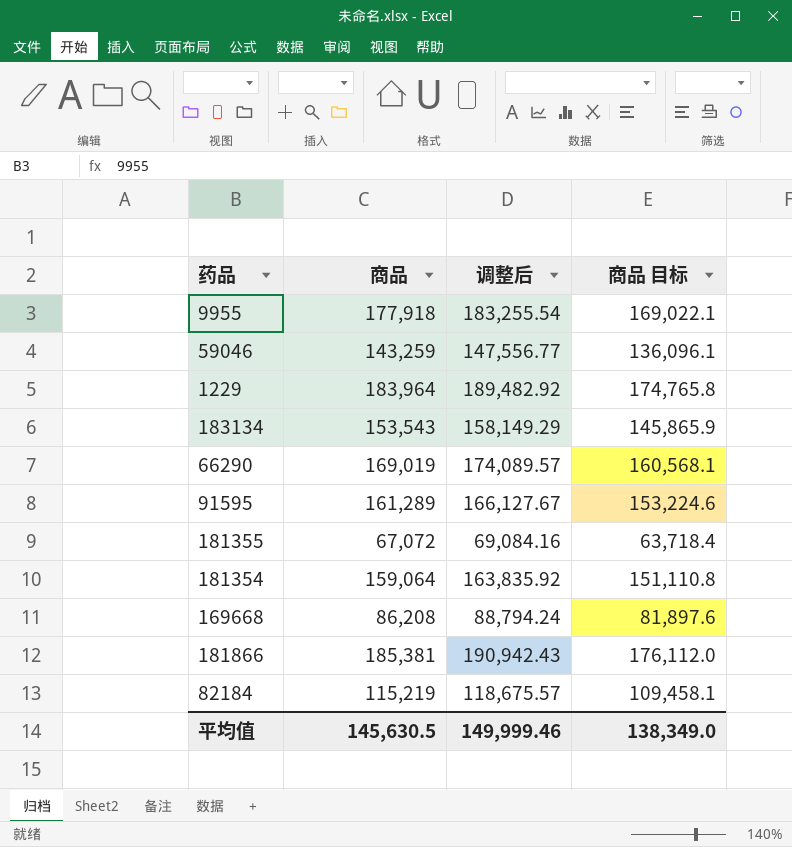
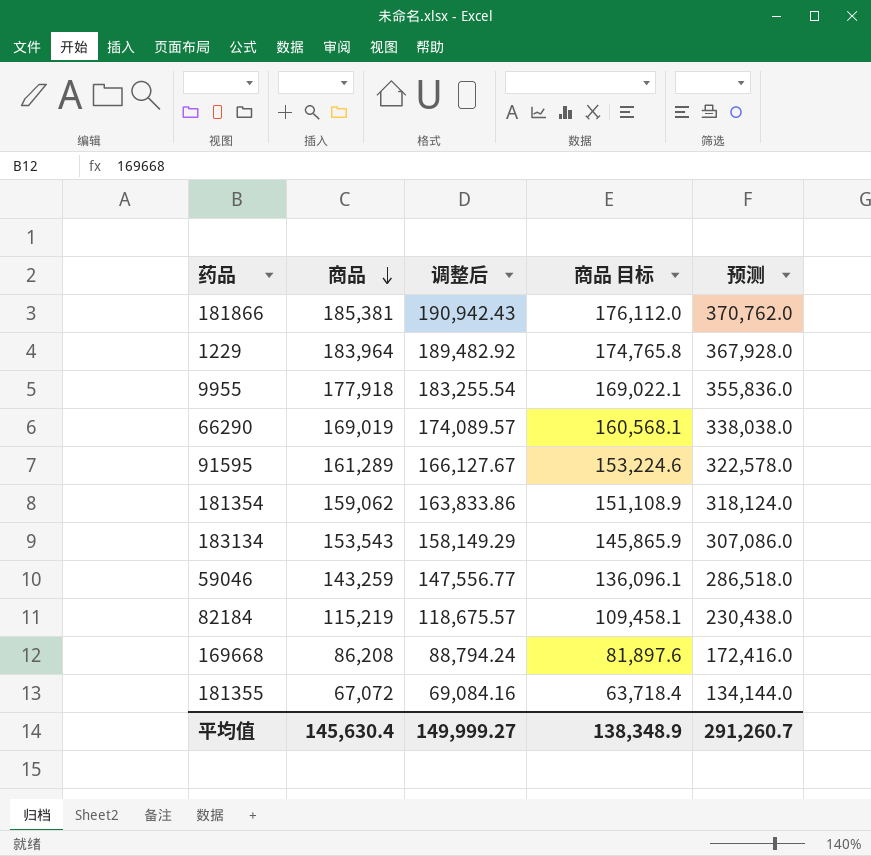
row order: none -> 商品 descending
column 预测 | formula: none -> [商品] * 2
181354 | 商品: 159,064 -> 159,062
181354 | 调整后: 163,835.92 -> 163,833.86
181354 | 商品 目标: 151,110.8 -> 151,108.9
平均值 | 商品: 145,630.5 -> 145,630.4
平均值 | 调整后: 149,999.46 -> 149,999.27
平均值 | 商品 目标: 138,349.0 -> 138,348.9

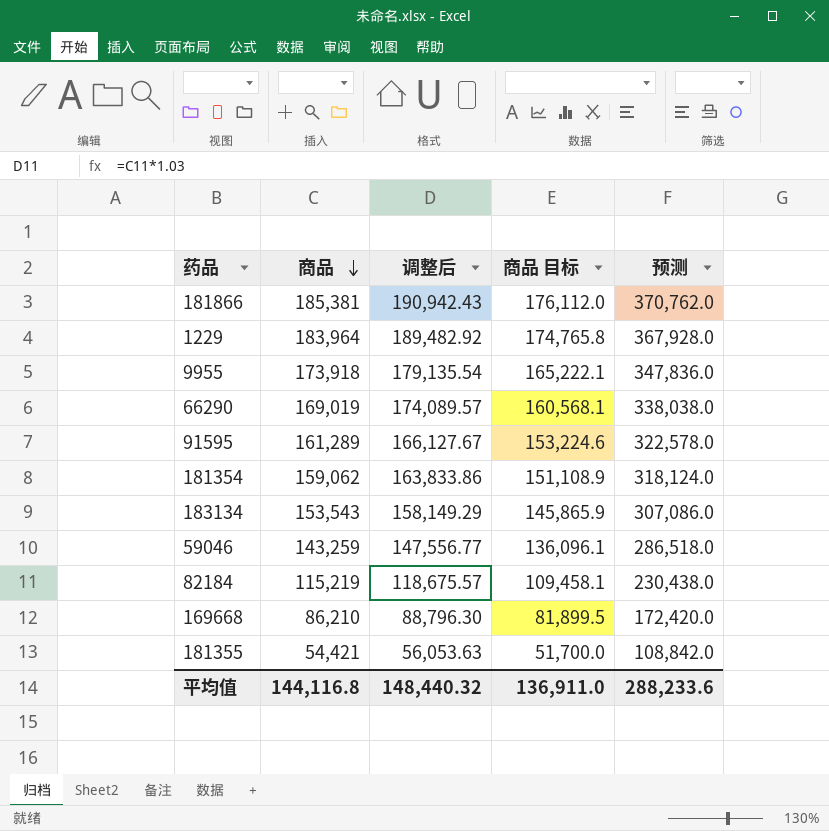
9955 | 商品: 177,918 -> 173,918
9955 | 调整后: 183,255.54 -> 179,135.54
9955 | 商品 目标: 169,022.1 -> 165,222.1
9955 | 预测: 355,836.0 -> 347,836.0
169668 | 商品: 86,208 -> 86,210
169668 | 调整后: 88,794.24 -> 88,796.30
169668 | 商品 目标: 81,897.6 -> 81,899.5
169668 | 预测: 172,416.0 -> 172,420.0
181355 | 商品: 67,072 -> 54,421
181355 | 调整后: 69,084.16 -> 56,053.63
181355 | 商品 目标: 63,718.4 -> 51,700.0
181355 | 预测: 134,144.0 -> 108,842.0
平均值 | 商品: 145,630.4 -> 144,116.8
平均值 | 调整后: 149,999.27 -> 148,440.32
平均值 | 商品 目标: 138,348.9 -> 136,911.0
平均值 | 预测: 291,260.7 -> 288,233.6

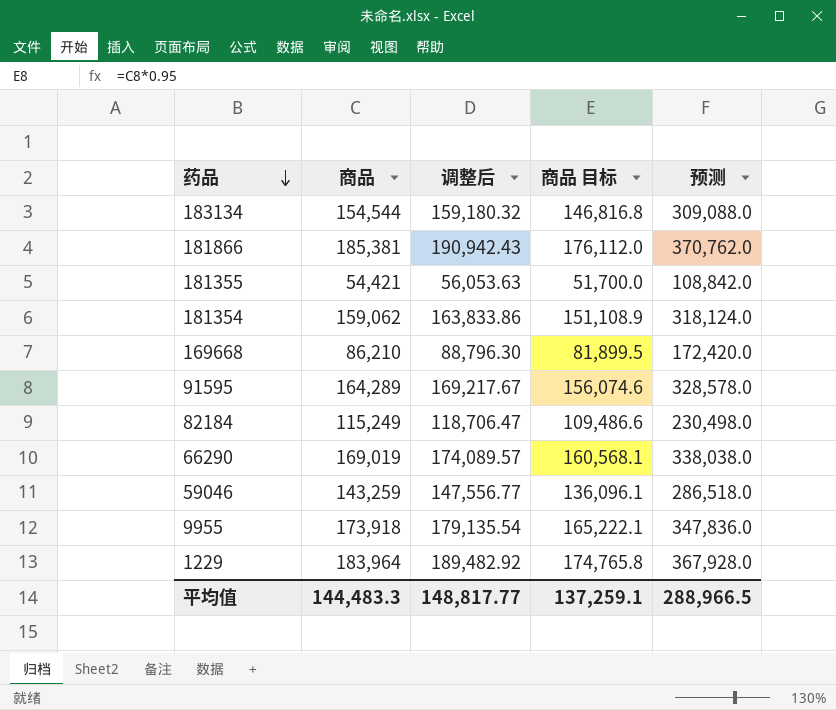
row order: 商品 descending -> 药品 descending
183134 | 商品: 153,543 -> 154,544
183134 | 调整后: 158,149.29 -> 159,180.32
183134 | 商品 目标: 145,865.9 -> 146,816.8
183134 | 预测: 307,086.0 -> 309,088.0
91595 | 商品: 161,289 -> 164,289
91595 | 调整后: 166,127.67 -> 169,217.67
91595 | 商品 目标: 153,224.6 -> 156,074.6
91595 | 预测: 322,578.0 -> 328,578.0
82184 | 商品: 115,219 -> 115,249
82184 | 调整后: 118,675.57 -> 118,706.47
82184 | 商品 目标: 109,458.1 -> 109,486.6
82184 | 预测: 230,438.0 -> 230,498.0
平均值 | 商品: 144,116.8 -> 144,483.3
平均值 | 调整后: 148,440.32 -> 148,817.77
平均值 | 商品 目标: 136,911.0 -> 137,259.1
平均值 | 预测: 288,233.6 -> 288,966.5

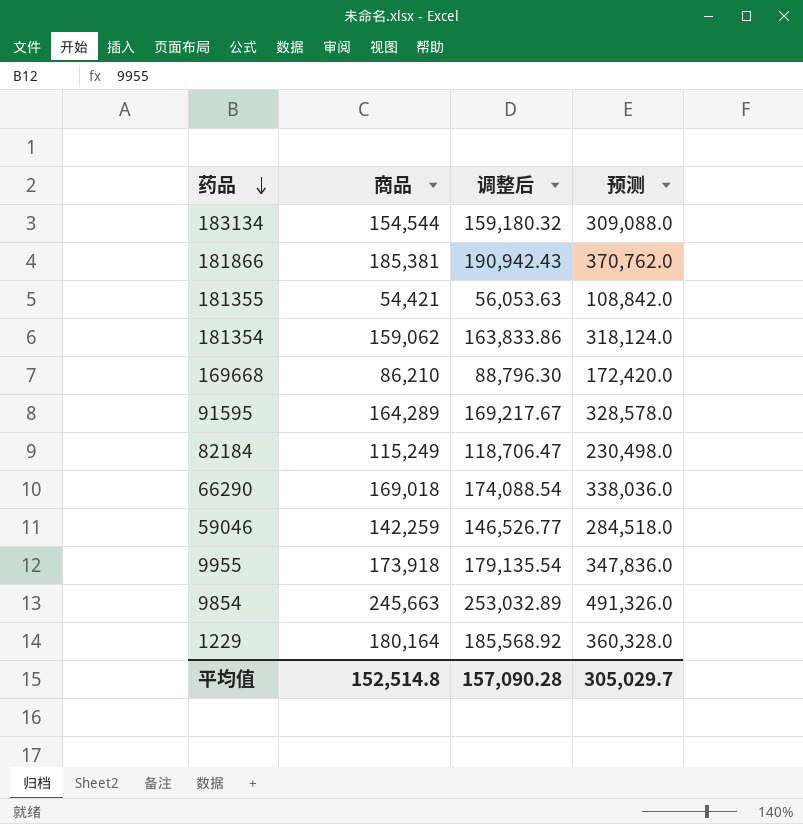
column 商品 目标 | formula: [商品] * 0.95 -> none
66290 | 商品: 169,019 -> 169,018
66290 | 调整后: 174,089.57 -> 174,088.54
66290 | 预测: 338,038.0 -> 338,036.0
59046 | 商品: 143,259 -> 142,259
59046 | 调整后: 147,556.77 -> 146,526.77
59046 | 预测: 286,518.0 -> 284,518.0
row 9854: none -> 245,663 | 253,032.89 | 491,326.0
1229 | 商品: 183,964 -> 180,164
1229 | 调整后: 189,482.92 -> 185,568.92
1229 | 预测: 367,928.0 -> 360,328.0
平均值 | 商品: 144,483.3 -> 152,514.8
平均值 | 调整后: 148,817.77 -> 157,090.28
平均值 | 预测: 288,966.5 -> 305,029.7

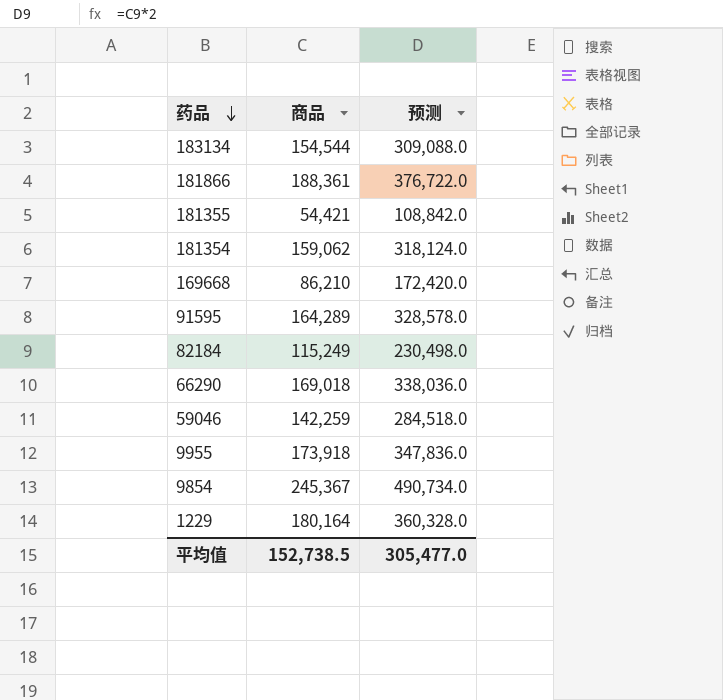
column 调整后 | formula: [商品] * 1.03 -> none
181866 | 商品: 185,381 -> 188,361
181866 | 预测: 370,762.0 -> 376,722.0
9854 | 商品: 245,663 -> 245,367
9854 | 预测: 491,326.0 -> 490,734.0
平均值 | 商品: 152,514.8 -> 152,738.5
平均值 | 预测: 305,029.7 -> 305,477.0

